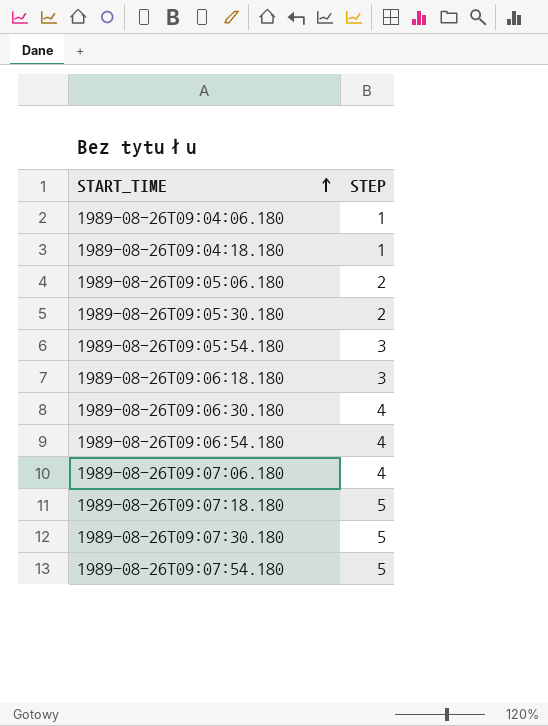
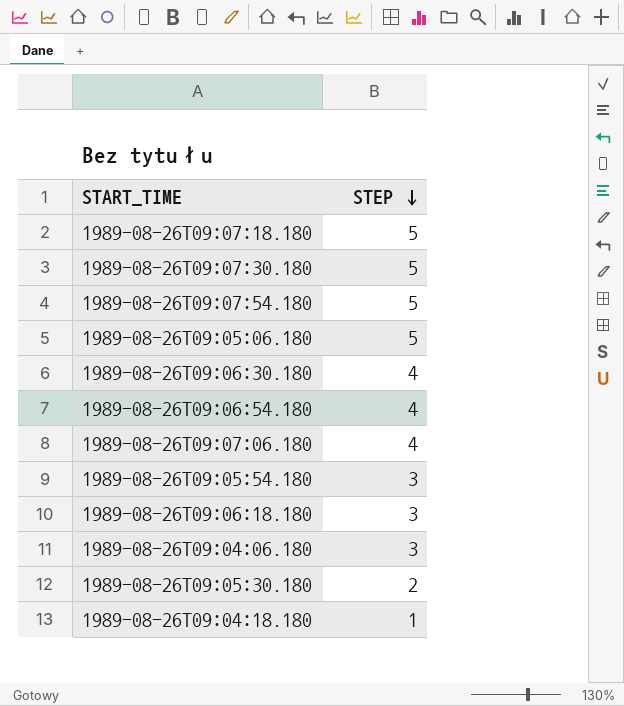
row order: START_TIME ascending -> STEP descending
1989-08-26T09:05:06.180 | STEP: 2 -> 5
1989-08-26T09:04:06.180 | STEP: 1 -> 3

